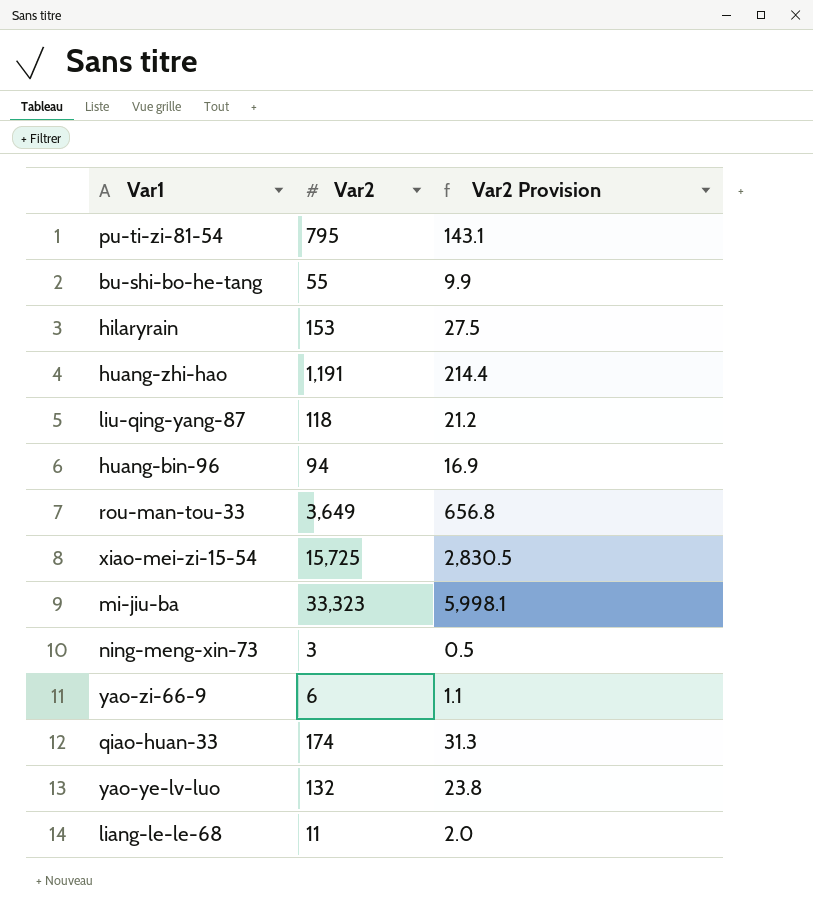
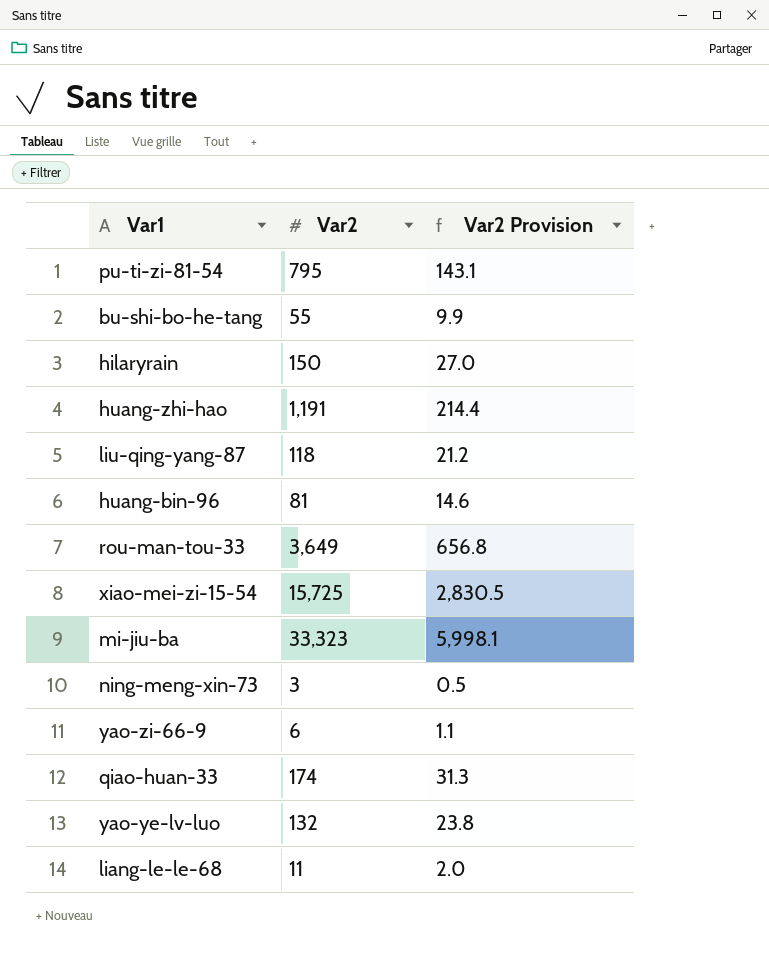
hilaryrain | Var2: 153 -> 150
hilaryrain | Var2 Provision: 27.5 -> 27.0
huang-bin-96 | Var2: 94 -> 81
huang-bin-96 | Var2 Provision: 16.9 -> 14.6

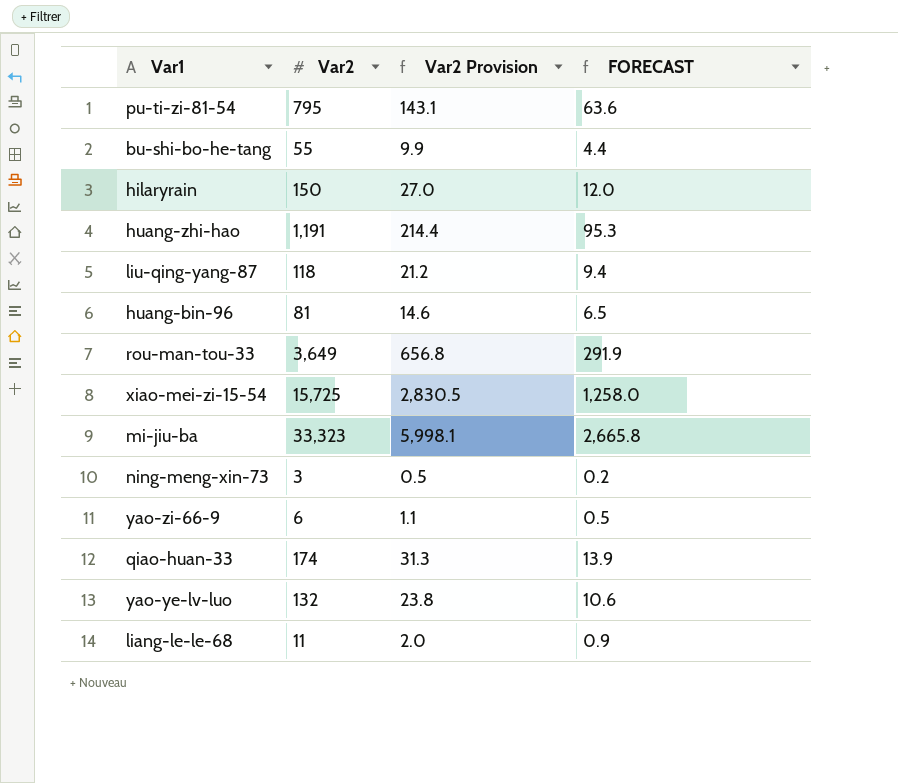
column FORECAST | formula: none -> [Var2] * 0.08

